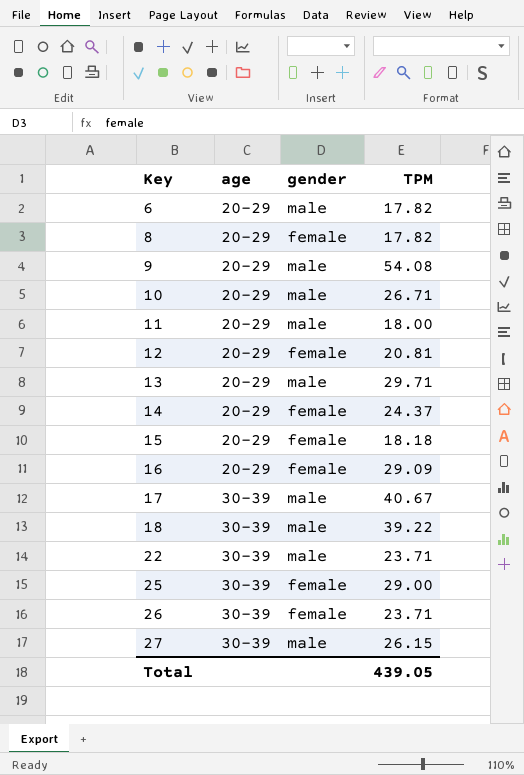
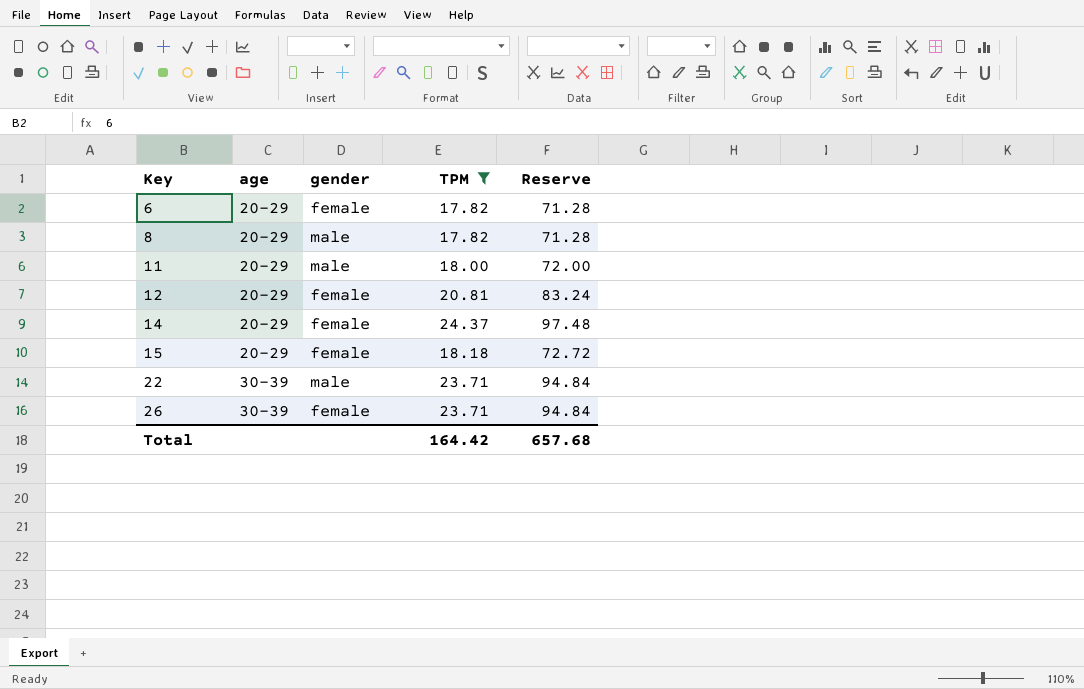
filter: none -> TPM <= 24.37
column Reserve | formula: none -> [TPM] * 4
6 | gender: male -> female
8 | gender: female -> male
Total | TPM: 439.05 -> 164.42

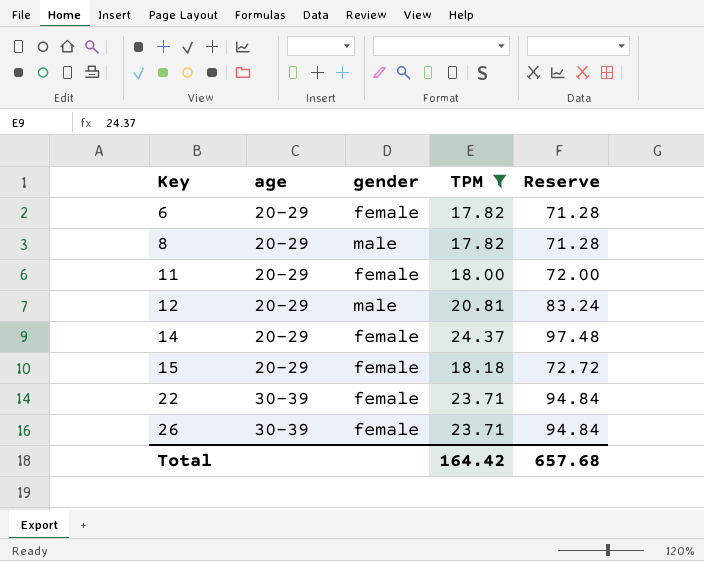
11 | gender: male -> female
12 | gender: female -> male
22 | gender: male -> female

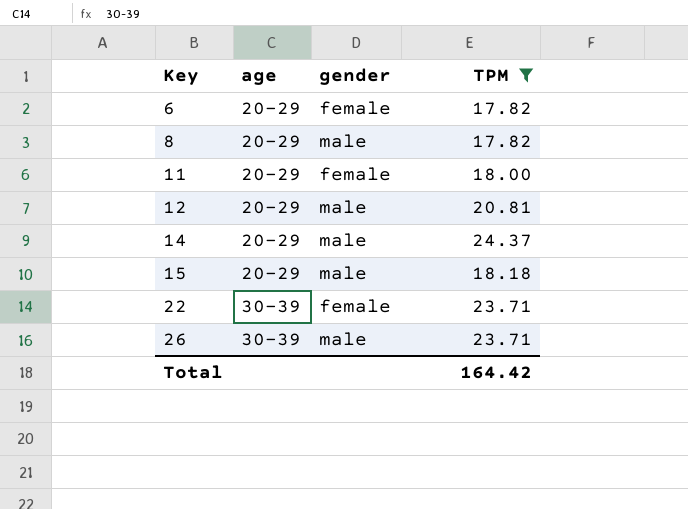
column Reserve | formula: [TPM] * 4 -> none
14 | gender: female -> male
15 | gender: female -> male
26 | gender: female -> male

